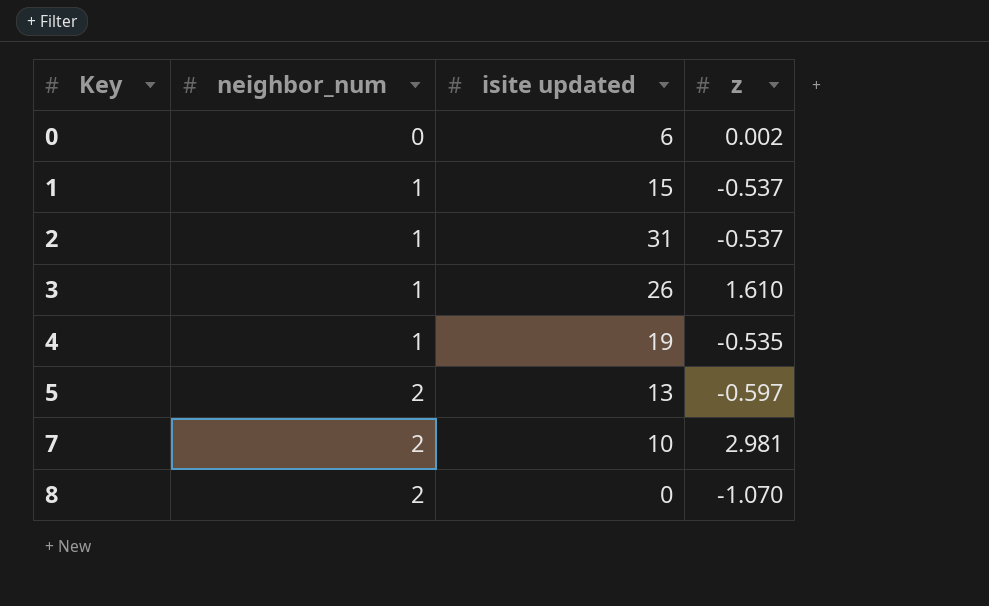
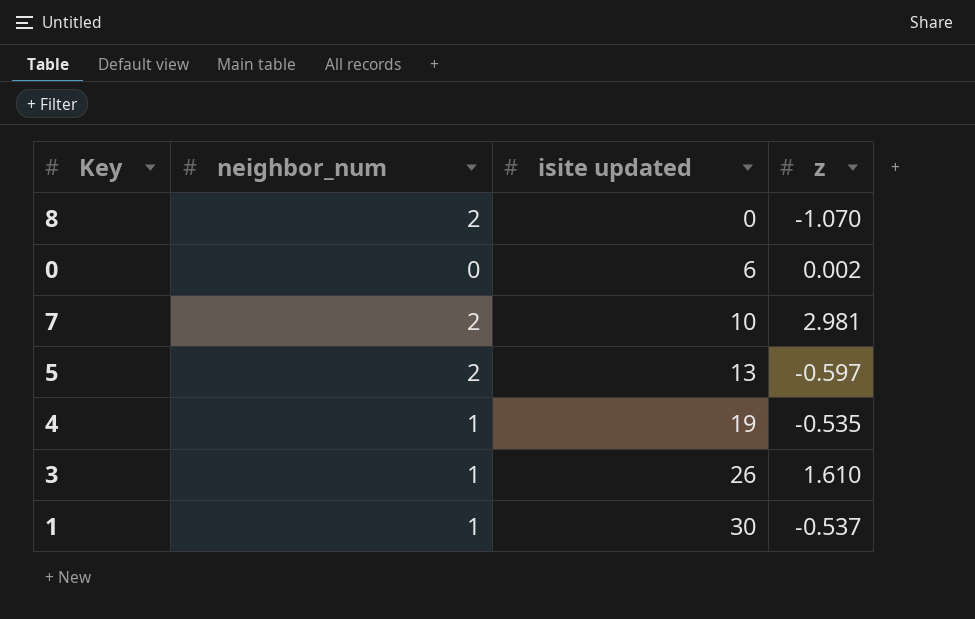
row order: Key ascending -> isite updated ascending
row 2: 1 | 31 | -0.537 -> none
1 | isite updated: 15 -> 30

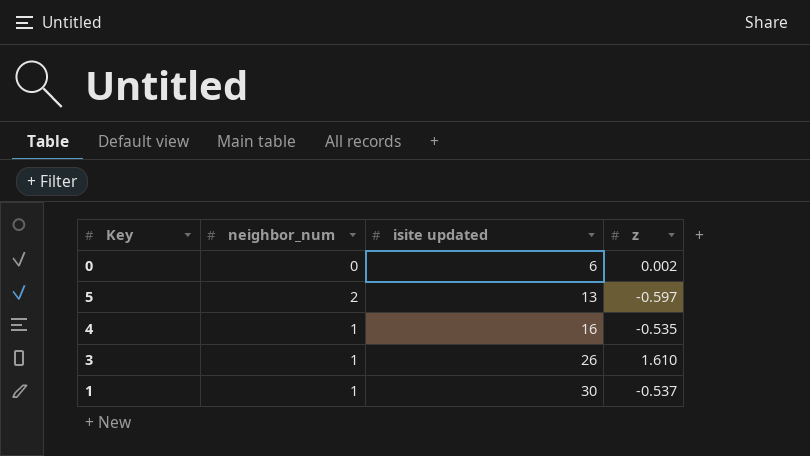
row 8: 2 | 0 | -1.070 -> none
row 7: 2 | 10 | 2.981 -> none
4 | isite updated: 19 -> 16

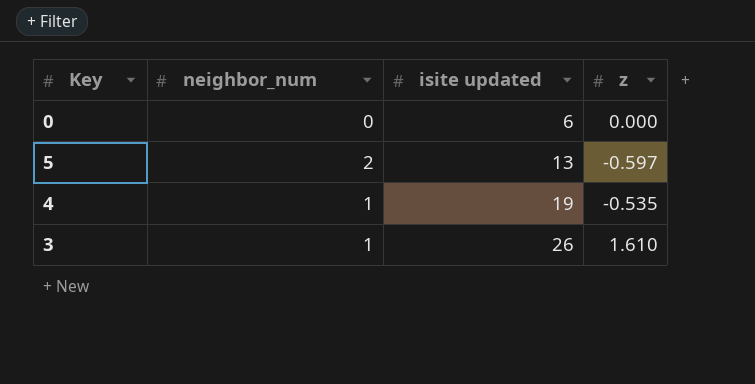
row 1: 1 | 30 | -0.537 -> none
0 | z: 0.002 -> 0.000
4 | isite updated: 16 -> 19

